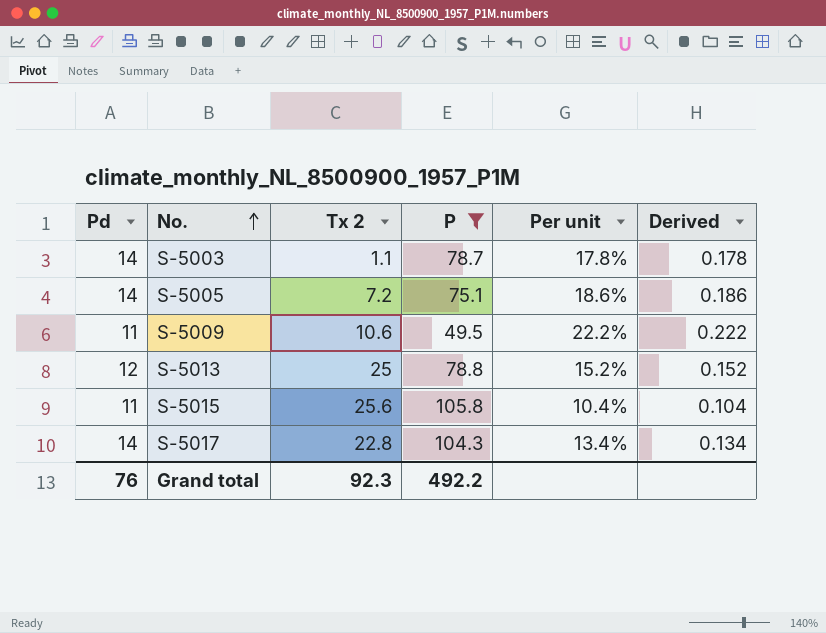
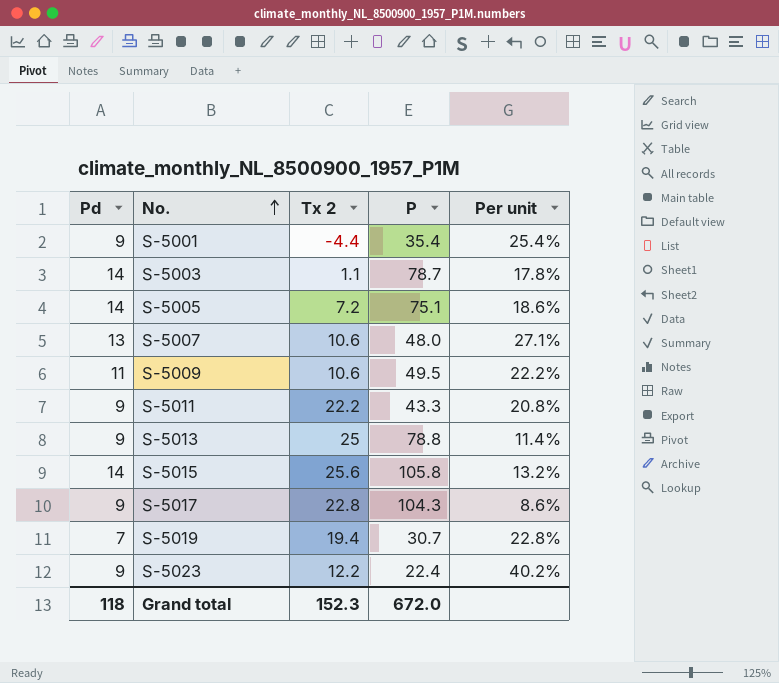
filter: P >= 49.5 -> none
column Derived | formula: [Pd] / [P] -> none
S-5013 | Pd: 12 -> 9
S-5013 | Per unit: 15.2% -> 11.4%
S-5015 | Pd: 11 -> 14
S-5015 | Per unit: 10.4% -> 13.2%
S-5017 | Pd: 14 -> 9
S-5017 | Per unit: 13.4% -> 8.6%
Grand total | Pd: 76 -> 118
Grand total | Tx 2: 92.3 -> 152.3
Grand total | P: 492.2 -> 672.0

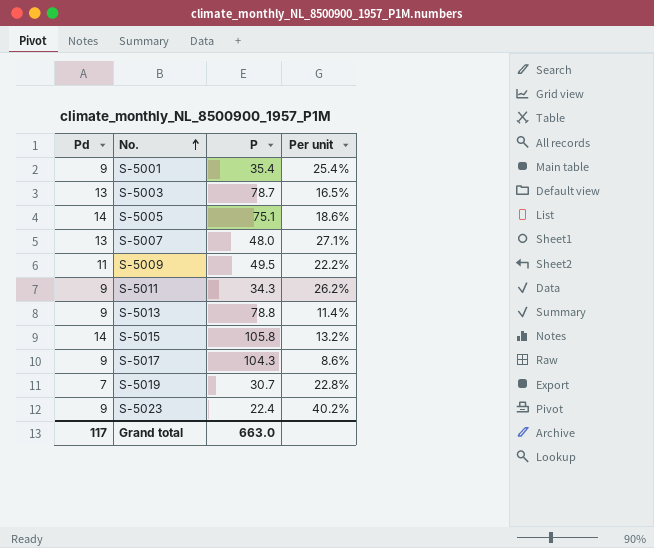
column Tx 2 | position: 3 -> none
S-5003 | Pd: 14 -> 13
S-5003 | Per unit: 17.8% -> 16.5%
S-5011 | P: 43.3 -> 34.3
S-5011 | Per unit: 20.8% -> 26.2%
Grand total | Pd: 118 -> 117
Grand total | P: 672.0 -> 663.0

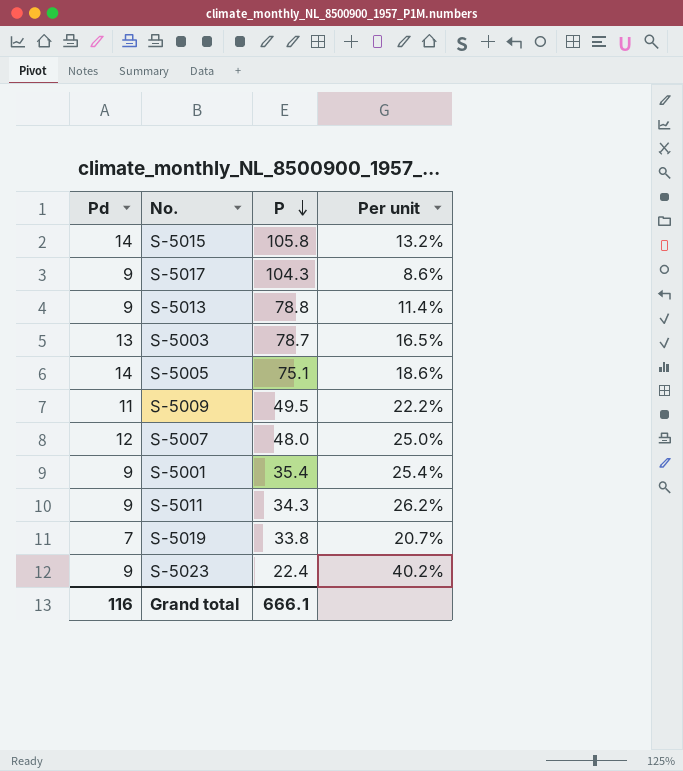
row order: No. ascending -> P descending
S-5007 | Pd: 13 -> 12
S-5007 | Per unit: 27.1% -> 25.0%
S-5019 | P: 30.7 -> 33.8
S-5019 | Per unit: 22.8% -> 20.7%
Grand total | Pd: 117 -> 116
Grand total | P: 663.0 -> 666.1

